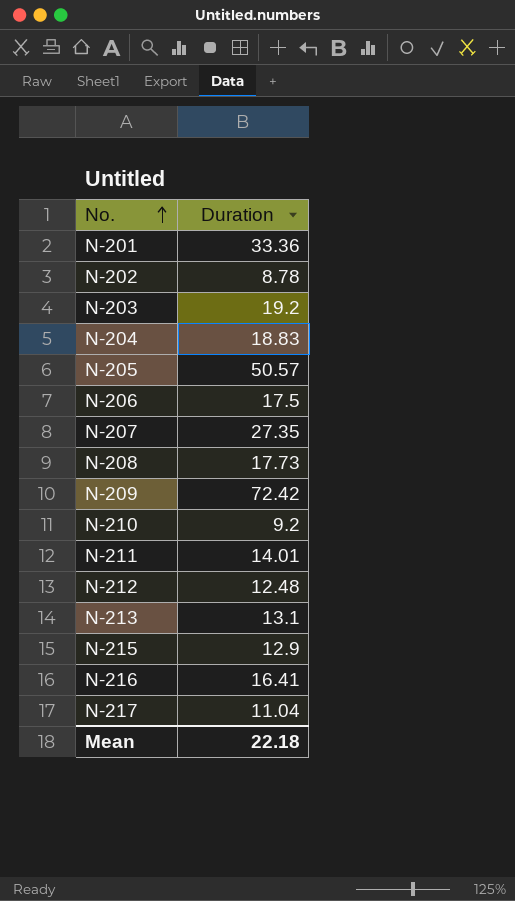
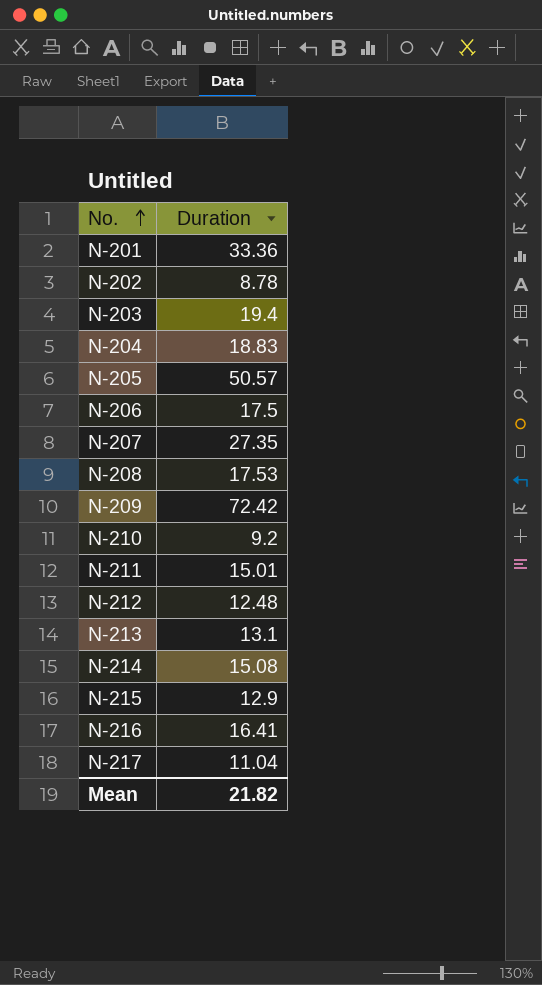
N-203 | Duration: 19.2 -> 19.4
N-208 | Duration: 17.73 -> 17.53
N-211 | Duration: 14.01 -> 15.01
row N-214: none -> 15.08
Mean | Duration: 22.18 -> 21.82

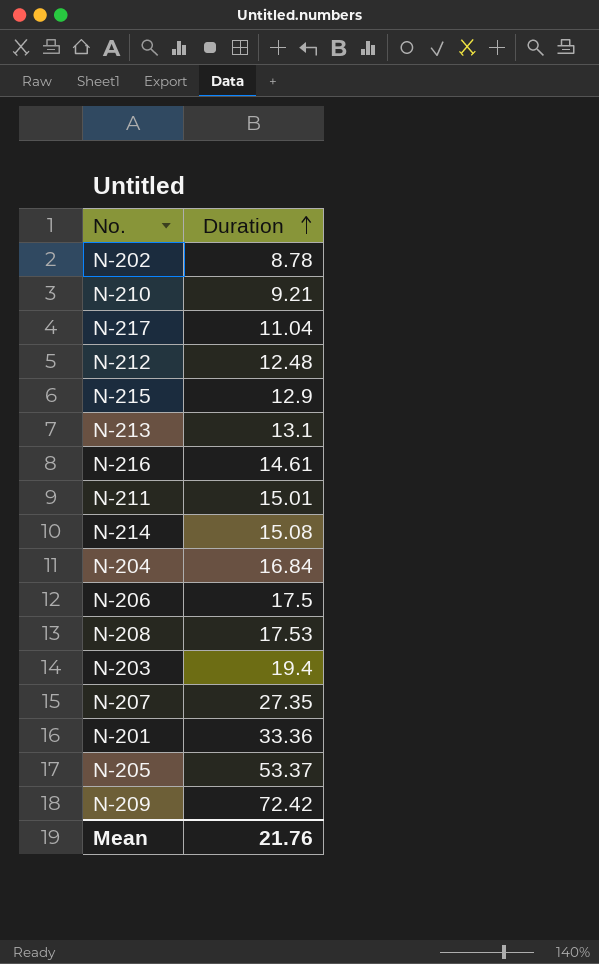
row order: No. ascending -> Duration ascending
N-210 | Duration: 9.2 -> 9.21
N-216 | Duration: 16.41 -> 14.61
N-204 | Duration: 18.83 -> 16.84
N-205 | Duration: 50.57 -> 53.37
Mean | Duration: 21.82 -> 21.76

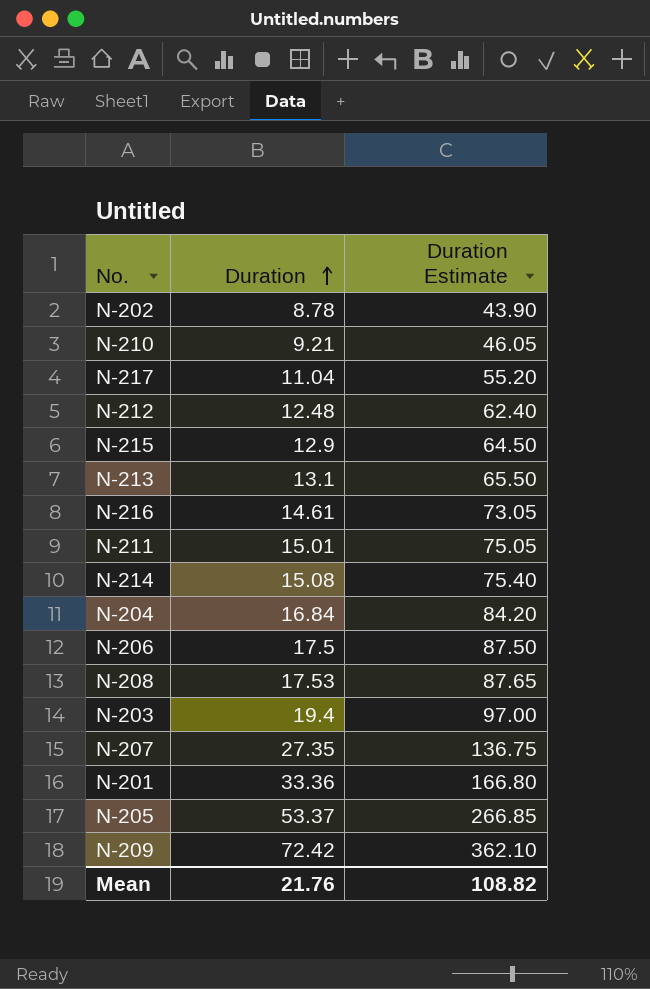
column Duration Estimate | formula: none -> [Duration] * 5

